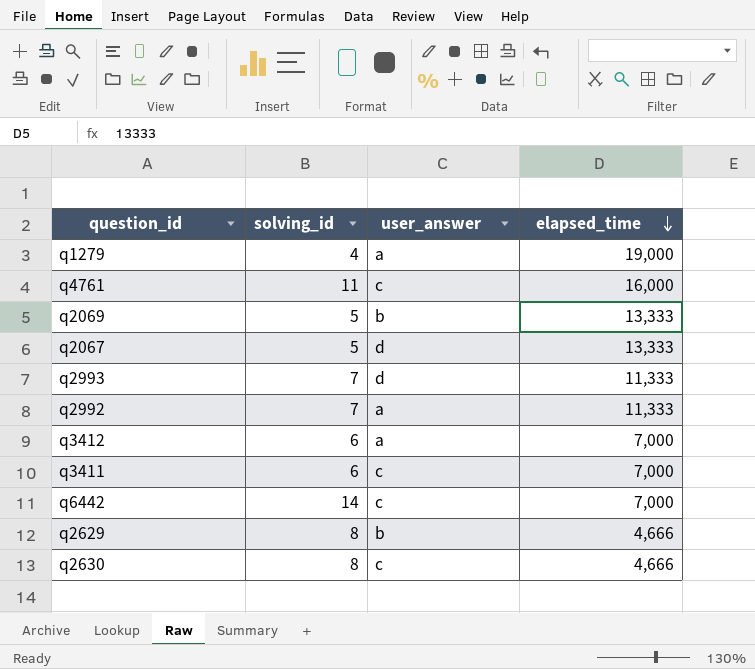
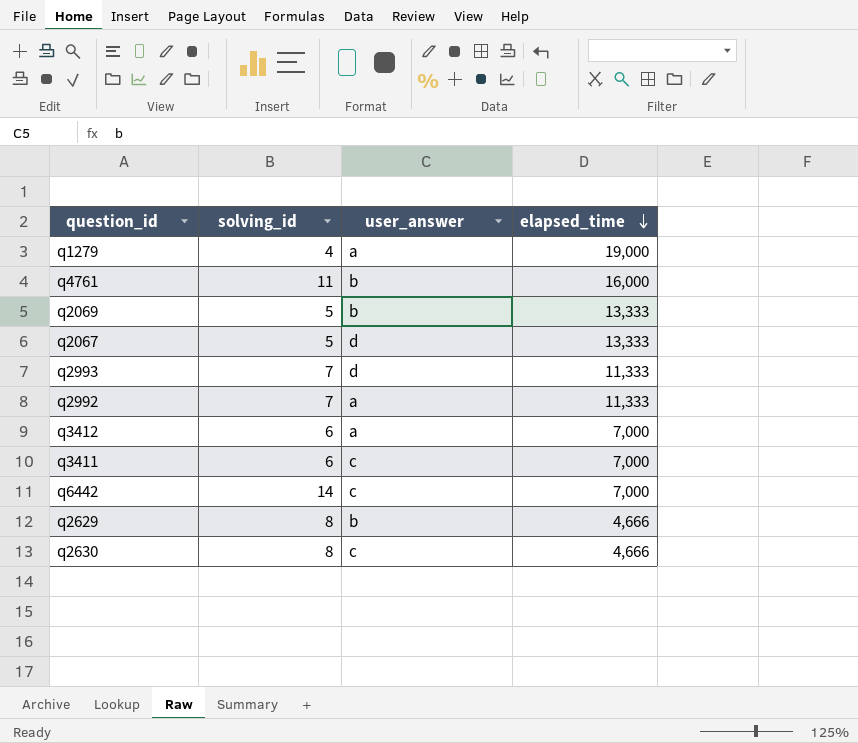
q4761 | user_answer: c -> b

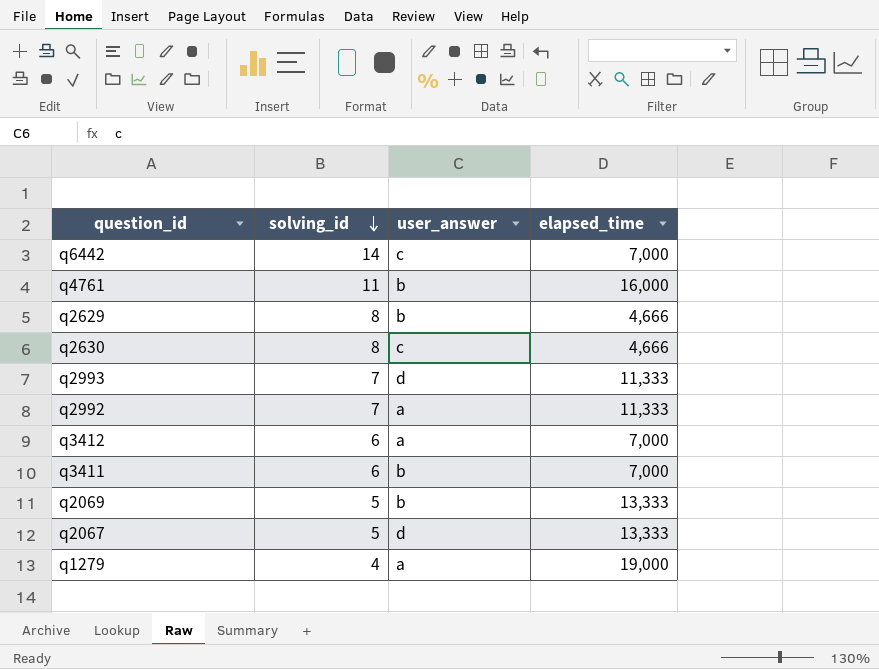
row order: elapsed_time descending -> solving_id descending
q3411 | user_answer: c -> b

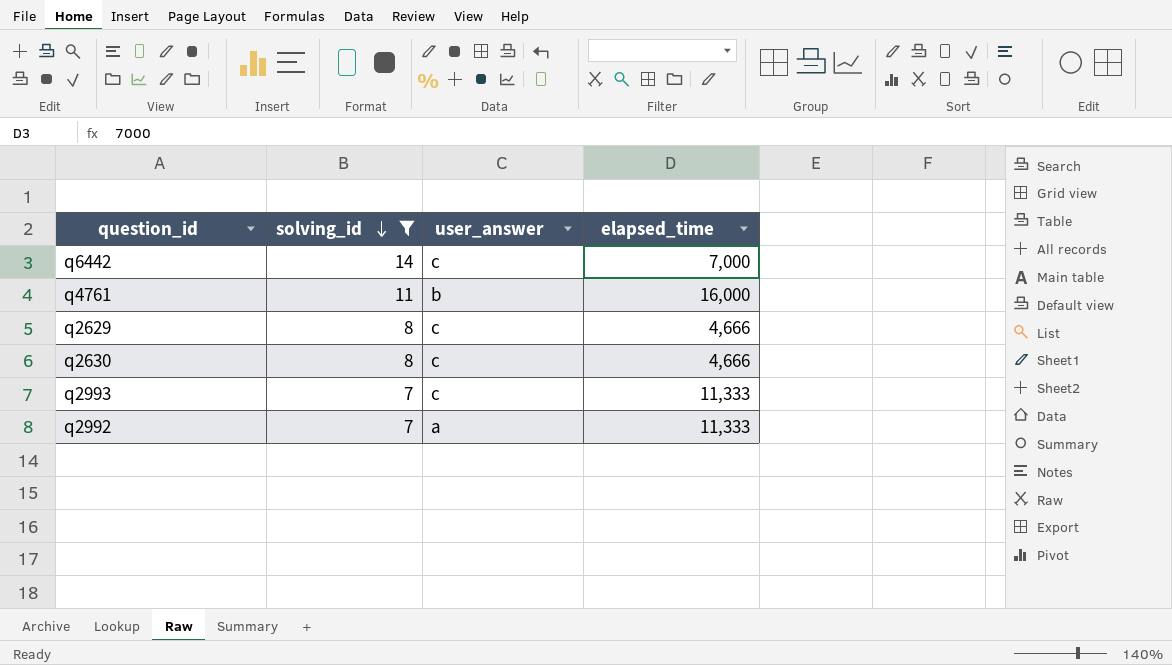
filter: none -> solving_id >= 7
q2629 | user_answer: b -> c
q2993 | user_answer: d -> c

